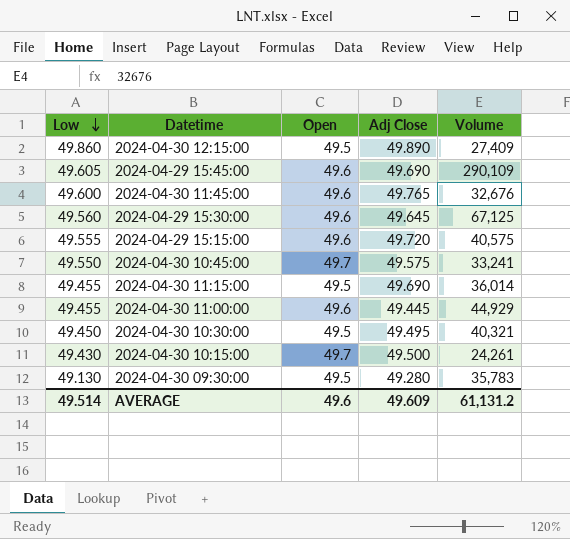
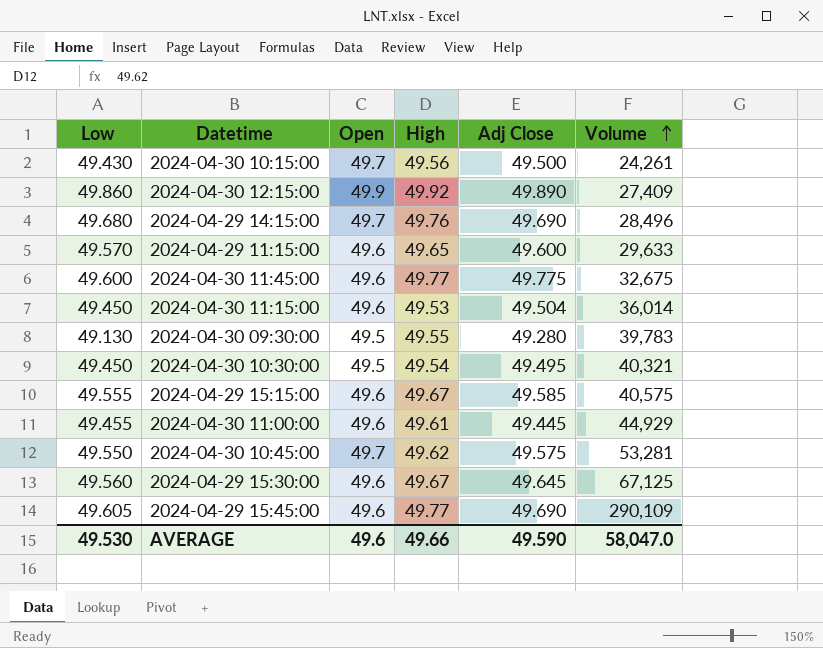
row order: Low descending -> Volume ascending
column High | position: none -> 4
2024-04-30 12:15:00 | Open: 49.5 -> 49.9
row 2024-04-29 14:15:00: none -> 49.680 | 49.7 | 49.76 | 49.690 | 28,496
row 2024-04-29 11:15:00: none -> 49.570 | 49.6 | 49.65 | 49.600 | 29,633
2024-04-30 11:45:00 | Adj Close: 49.765 -> 49.775
2024-04-30 11:45:00 | Volume: 32,676 -> 32,675
2024-04-30 11:15:00 | Low: 49.455 -> 49.450
2024-04-30 11:15:00 | Open: 49.5 -> 49.6
2024-04-30 11:15:00 | Adj Close: 49.690 -> 49.504
2024-04-30 09:30:00 | Volume: 35,783 -> 39,783
2024-04-29 15:15:00 | Adj Close: 49.720 -> 49.585
2024-04-30 10:45:00 | Volume: 33,241 -> 53,281
AVERAGE | Low: 49.514 -> 49.530
AVERAGE | Adj Close: 49.609 -> 49.590
AVERAGE | Volume: 61,131.2 -> 58,047.0

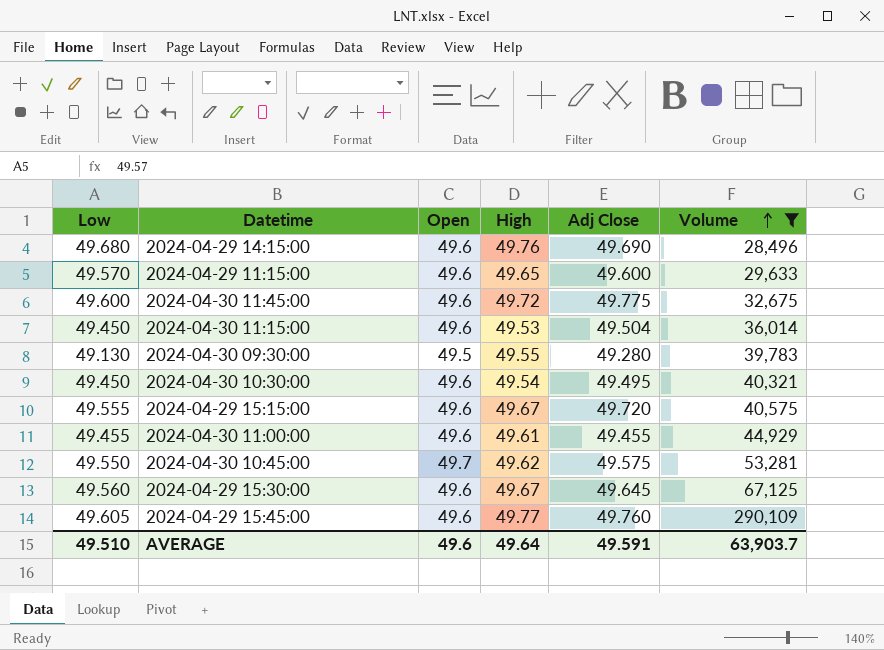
filter: none -> Volume >= 28,496
2024-04-29 14:15:00 | Open: 49.7 -> 49.6
2024-04-30 11:45:00 | High: 49.77 -> 49.72
2024-04-30 10:30:00 | Open: 49.5 -> 49.6
2024-04-29 15:15:00 | Adj Close: 49.585 -> 49.720
2024-04-30 11:00:00 | Adj Close: 49.445 -> 49.455
2024-04-29 15:45:00 | Adj Close: 49.690 -> 49.760
AVERAGE | Low: 49.530 -> 49.510
AVERAGE | High: 49.66 -> 49.64
AVERAGE | Adj Close: 49.590 -> 49.591
AVERAGE | Volume: 58,047.0 -> 63,903.7

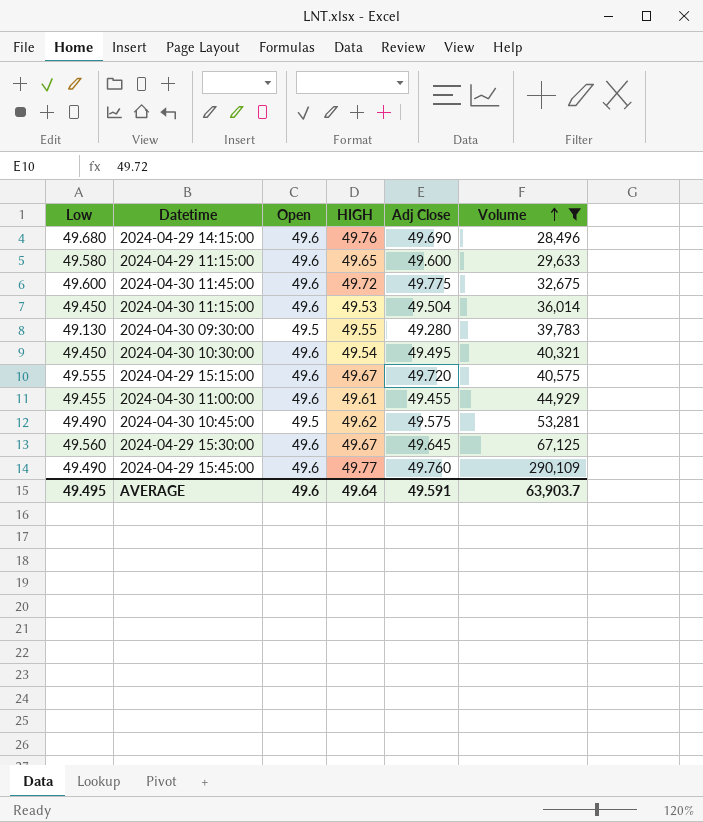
column name: High -> HIGH
2024-04-29 11:15:00 | Low: 49.570 -> 49.580
2024-04-30 10:45:00 | Low: 49.550 -> 49.490
2024-04-30 10:45:00 | Open: 49.7 -> 49.5
2024-04-29 15:45:00 | Low: 49.605 -> 49.490
AVERAGE | Low: 49.510 -> 49.495

